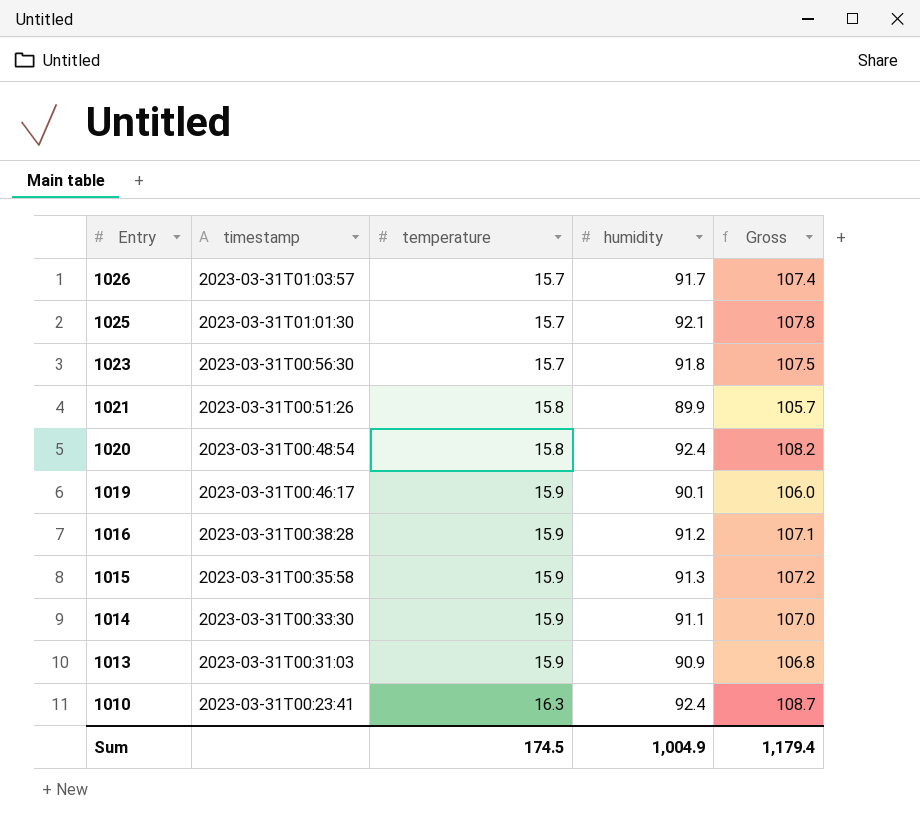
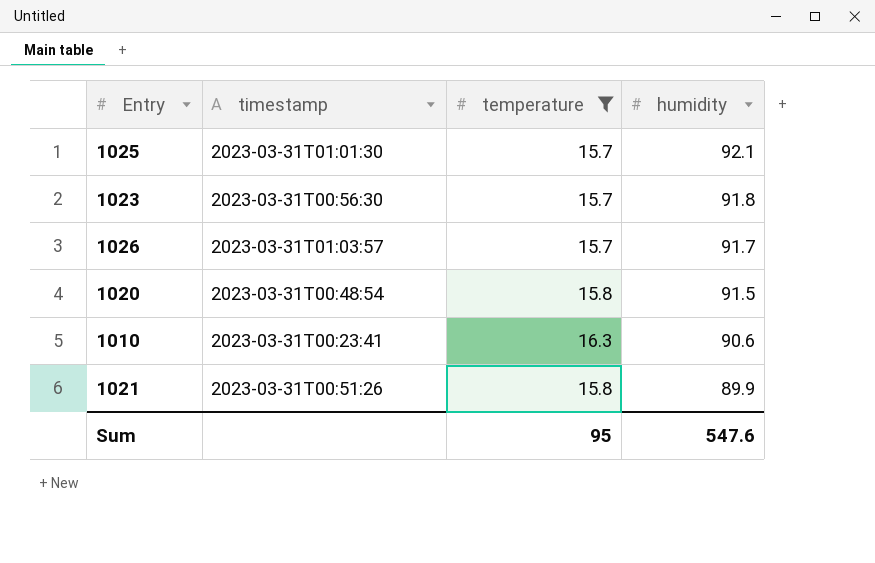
filter: none -> temperature != 15.9
row order: Entry descending -> humidity descending
column Gross | formula: [temperature] + [humidity] -> none
1020 | humidity: 92.4 -> 91.5
1010 | humidity: 92.4 -> 90.6
Sum | temperature: 174.5 -> 95
Sum | humidity: 1,004.9 -> 547.6

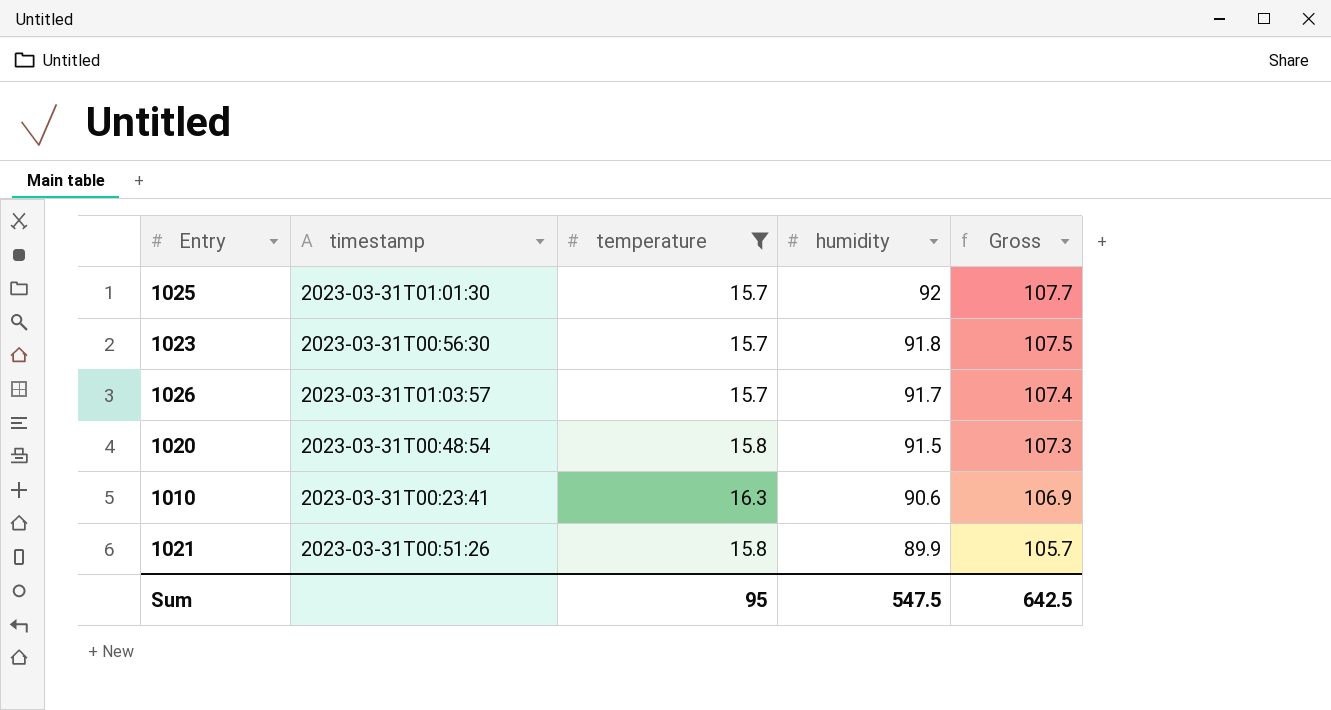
column Gross | formula: none -> [temperature] + [humidity]
1025 | humidity: 92.1 -> 92
Sum | humidity: 547.6 -> 547.5

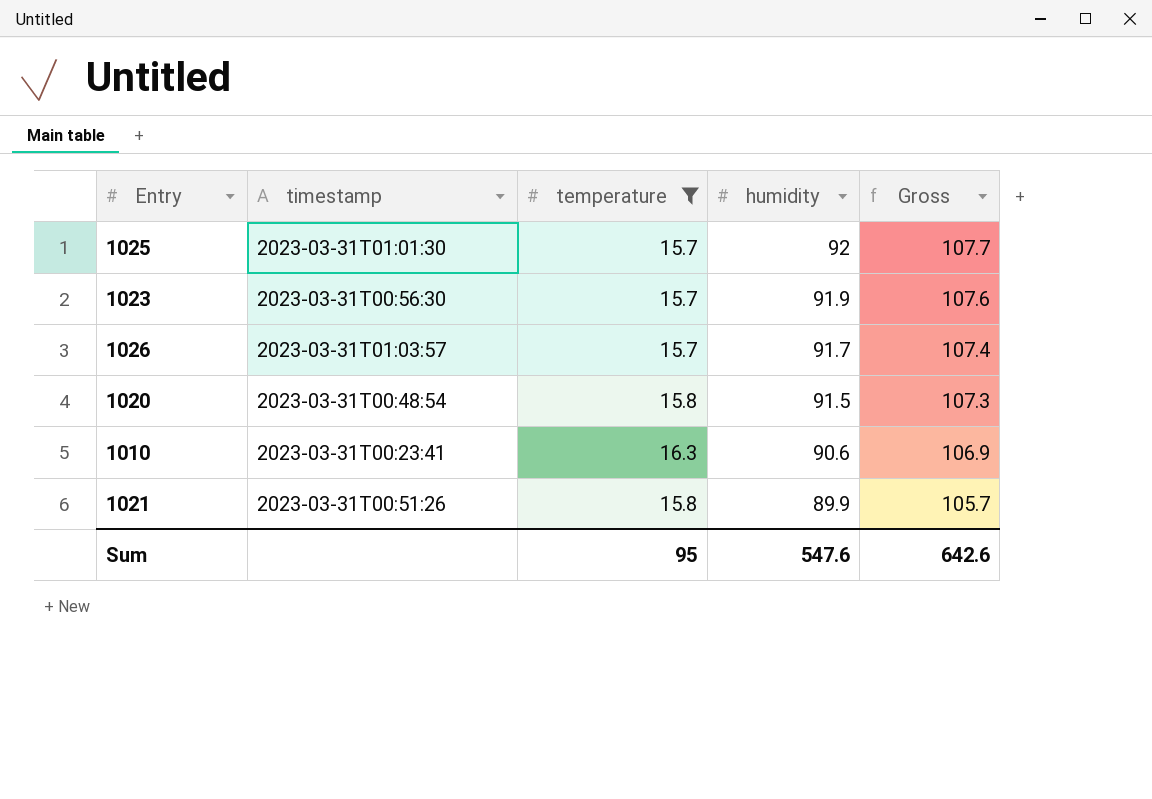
1023 | humidity: 91.8 -> 91.9
1023 | Gross: 107.5 -> 107.6
Sum | humidity: 547.5 -> 547.6
Sum | Gross: 642.5 -> 642.6

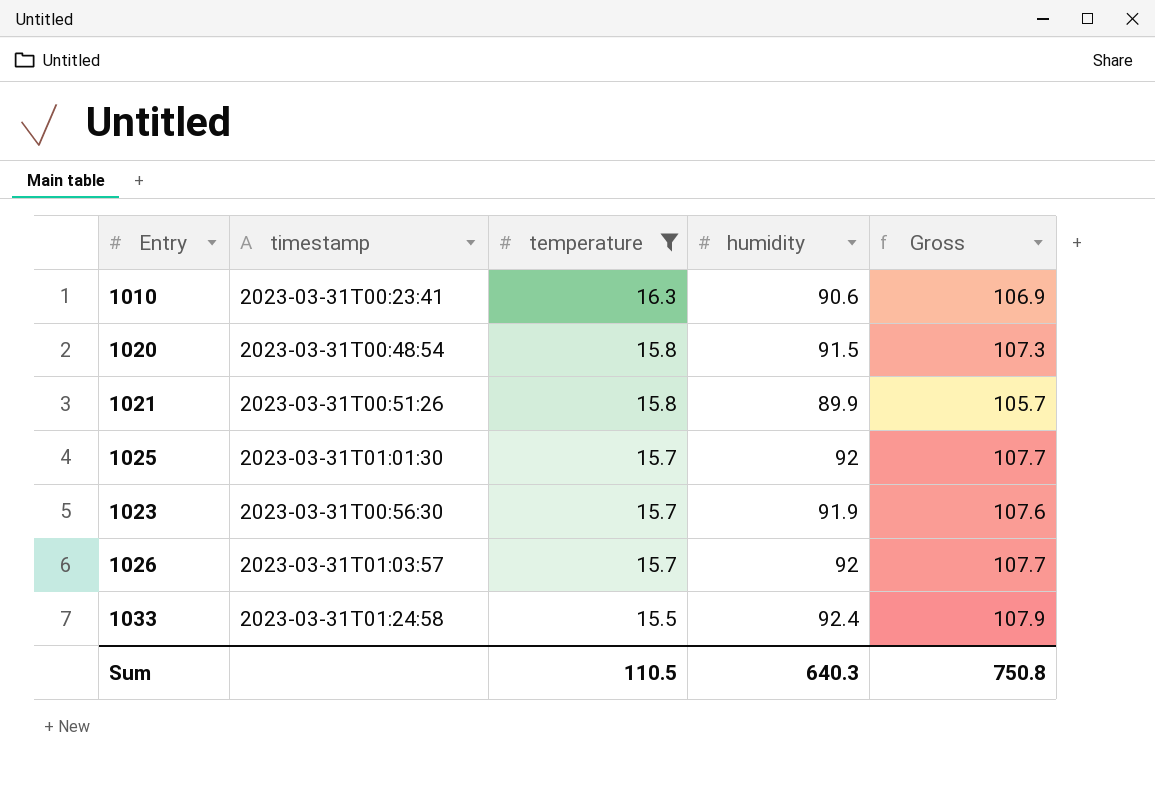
row order: humidity descending -> temperature descending
1026 | humidity: 91.7 -> 92
1026 | Gross: 107.4 -> 107.7
row 1033: none -> 2023-03-31T01:24:58 | 15.5 | 92.4 | 107.9
Sum | temperature: 95 -> 110.5
Sum | humidity: 547.6 -> 640.3
Sum | Gross: 642.6 -> 750.8

